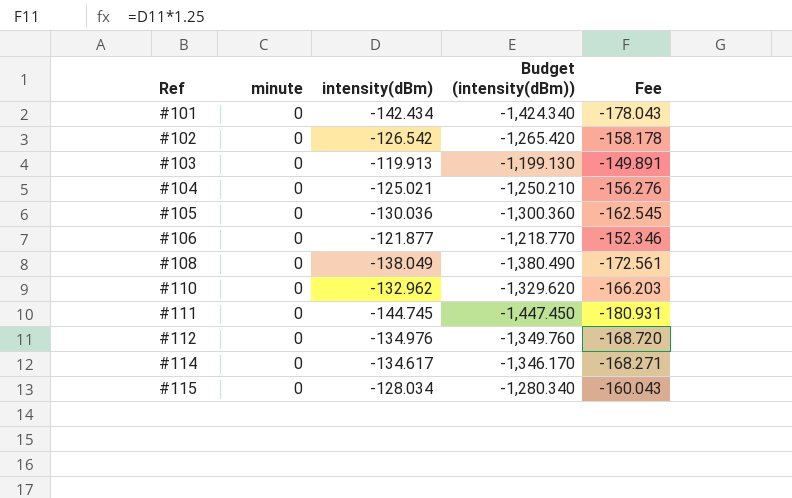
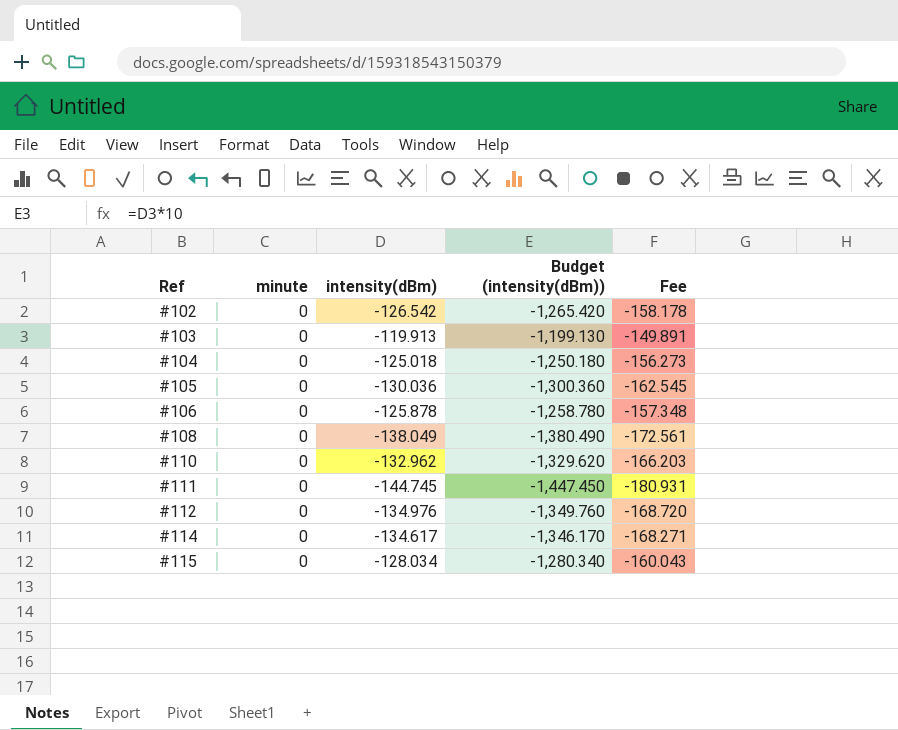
row #101: 0 | -142.434 | -1,424.340 | -178.043 -> none
#104 | intensity(dBm): -125.021 -> -125.018
#104 | Budget (intensity(dBm)): -1,250.210 -> -1,250.180
#104 | Fee: -156.276 -> -156.273
#106 | intensity(dBm): -121.877 -> -125.878
#106 | Budget (intensity(dBm)): -1,218.770 -> -1,258.780
#106 | Fee: -152.346 -> -157.348

